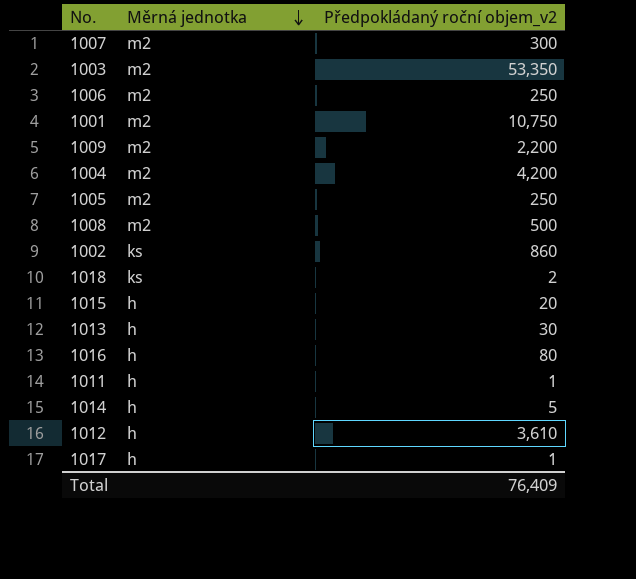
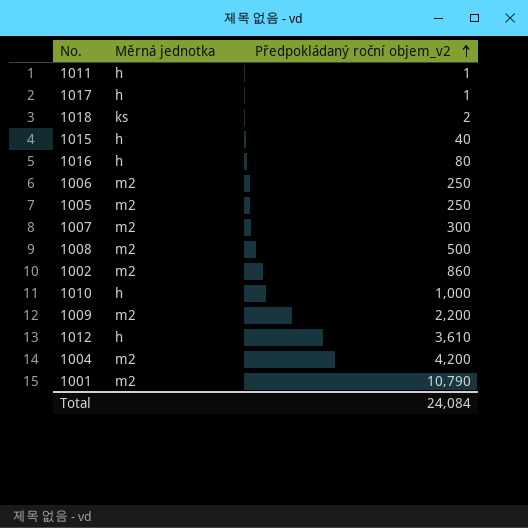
row order: Měrná jednotka descending -> Předpokládaný roční objem_v2 ascending
row 1003: m2 | 53,350 -> none
row 1013: h | 30 -> none
row 1014: h | 5 -> none
1015 | Předpokládaný roční objem_v2: 20 -> 40
1002 | Měrná jednotka: ks -> m2
row 1010: none -> h | 1,000
1001 | Předpokládaný roční objem_v2: 10,750 -> 10,790
Total | Předpokládaný roční objem_v2: 76,409 -> 24,084

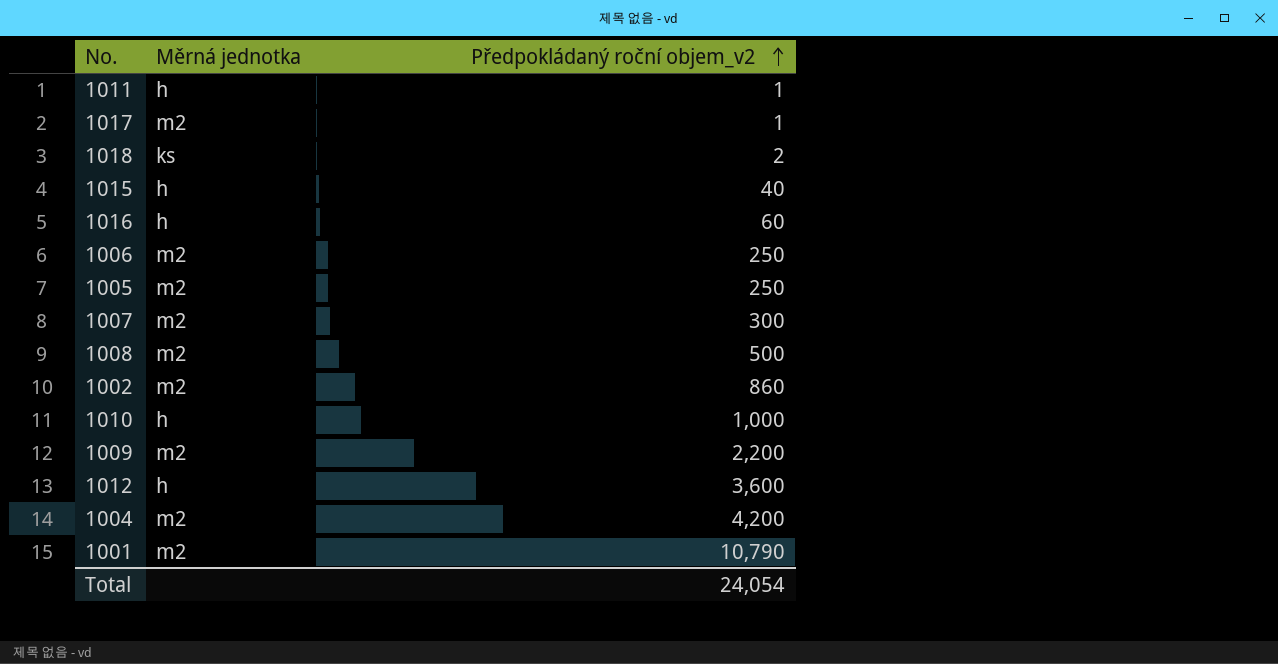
1017 | Měrná jednotka: h -> m2
1016 | Předpokládaný roční objem_v2: 80 -> 60
1012 | Předpokládaný roční objem_v2: 3,610 -> 3,600
Total | Předpokládaný roční objem_v2: 24,084 -> 24,054

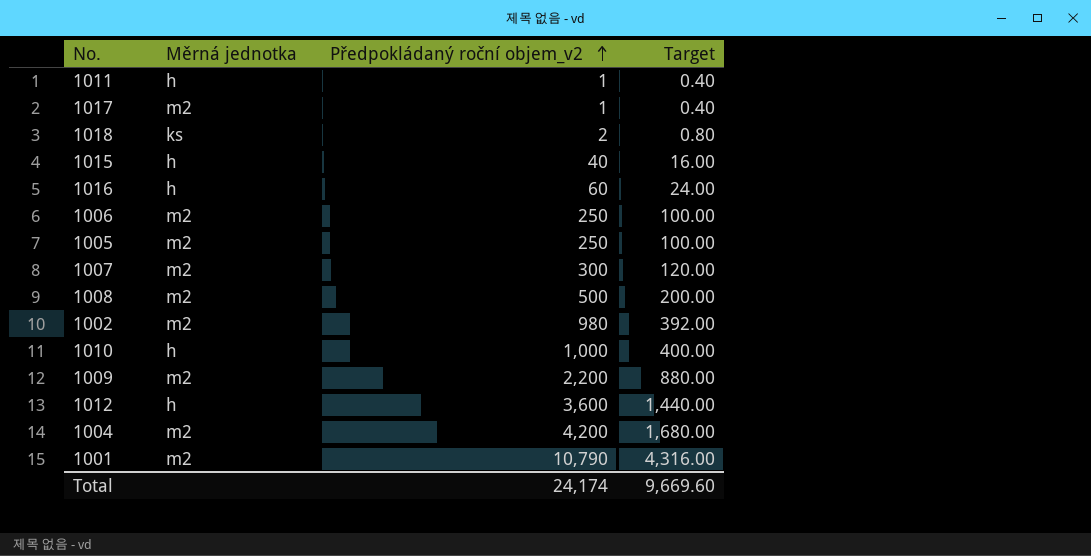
column Target | formula: none -> [Předpokládaný roční objem_v2] * 0.4
1002 | Předpokládaný roční objem_v2: 860 -> 980
Total | Předpokládaný roční objem_v2: 24,054 -> 24,174

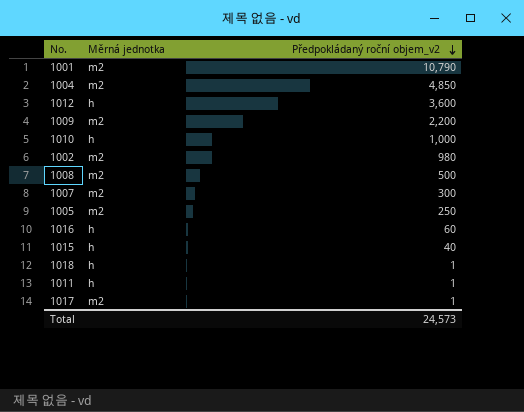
row order: Předpokládaný roční objem_v2 ascending -> Předpokládaný roční objem_v2 descending
column Target | formula: [Předpokládaný roční objem_v2] * 0.4 -> none
row 1006: m2 | 250 | 100.00 -> none
1004 | Předpokládaný roční objem_v2: 4,200 -> 4,850
1018 | Měrná jednotka: ks -> h
1018 | Předpokládaný roční objem_v2: 2 -> 1
Total | Předpokládaný roční objem_v2: 24,174 -> 24,573

